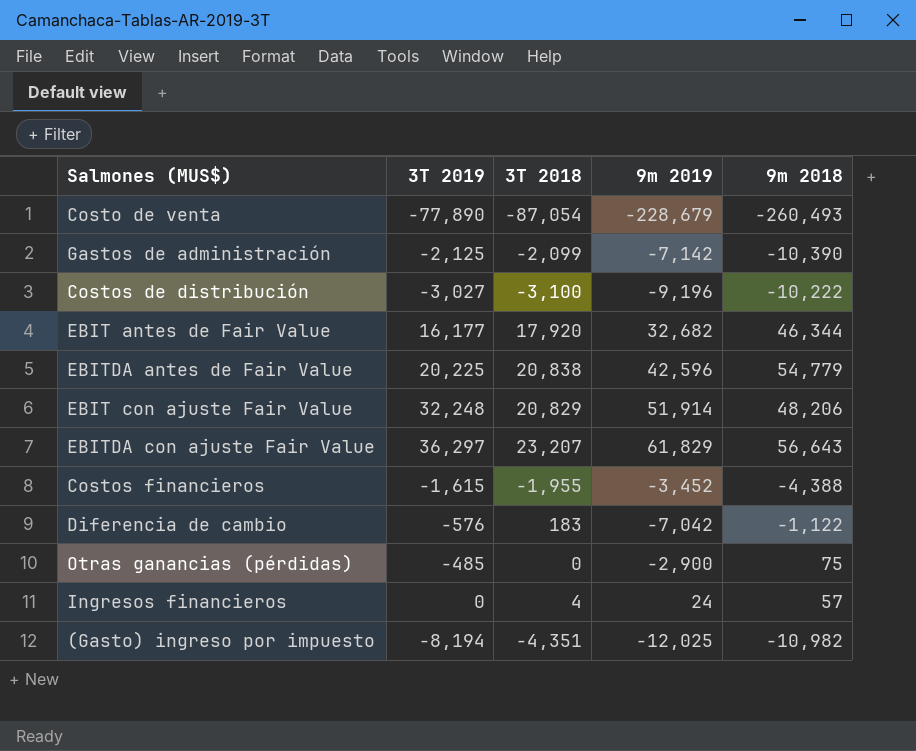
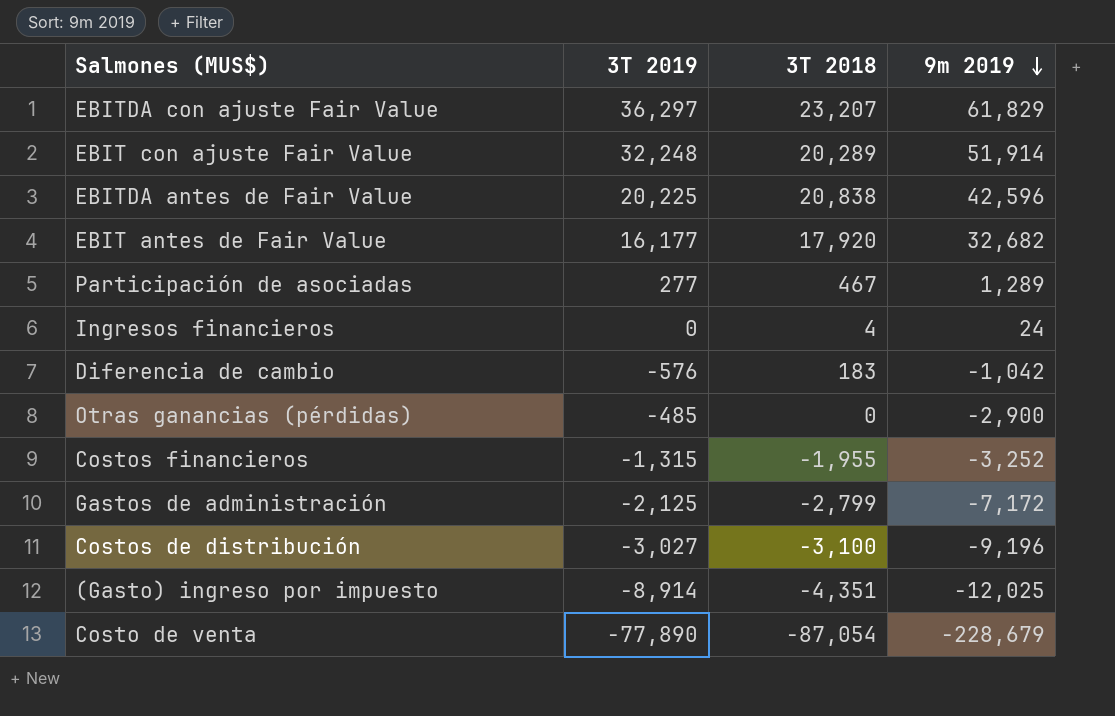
row order: none -> 9m 2019 descending
column 9m 2018 | position: 5 -> none
EBIT con ajuste Fair Value | 3T 2018: 20,829 -> 20,289
row Participación de asociadas: none -> 277 | 467 | 1,289
Diferencia de cambio | 9m 2019: -7,042 -> -1,042
Costos financieros | 3T 2019: -1,615 -> -1,315
Costos financieros | 9m 2019: -3,452 -> -3,252
Gastos de administración | 3T 2018: -2,099 -> -2,799
Gastos de administración | 9m 2019: -7,142 -> -7,172
(Gasto) ingreso por impuesto | 3T 2019: -8,194 -> -8,914

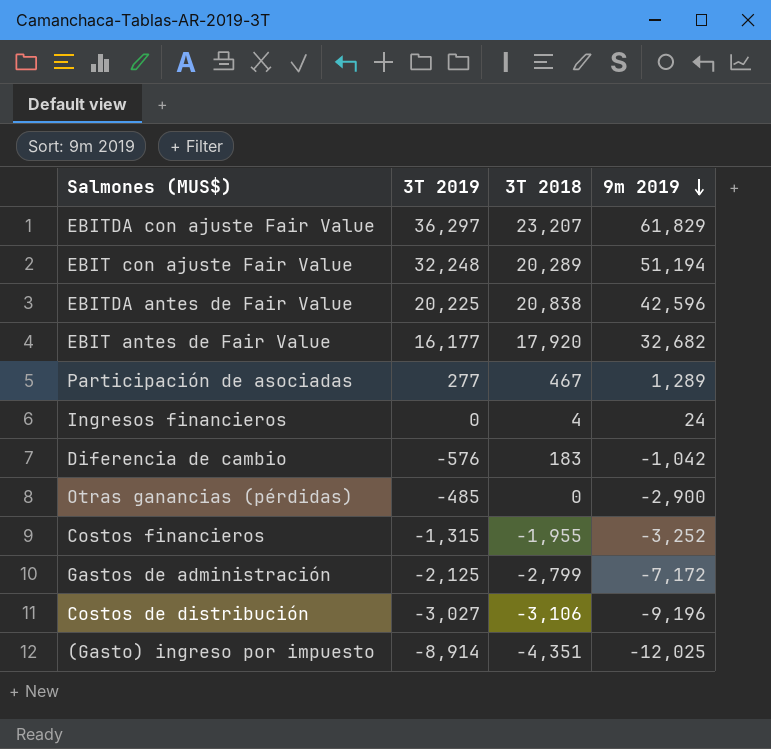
row Costo de venta: -77,890 | -87,054 | -228,679 -> none
EBIT con ajuste Fair Value | 9m 2019: 51,914 -> 51,194
Costos de distribución | 3T 2018: -3,100 -> -3,106

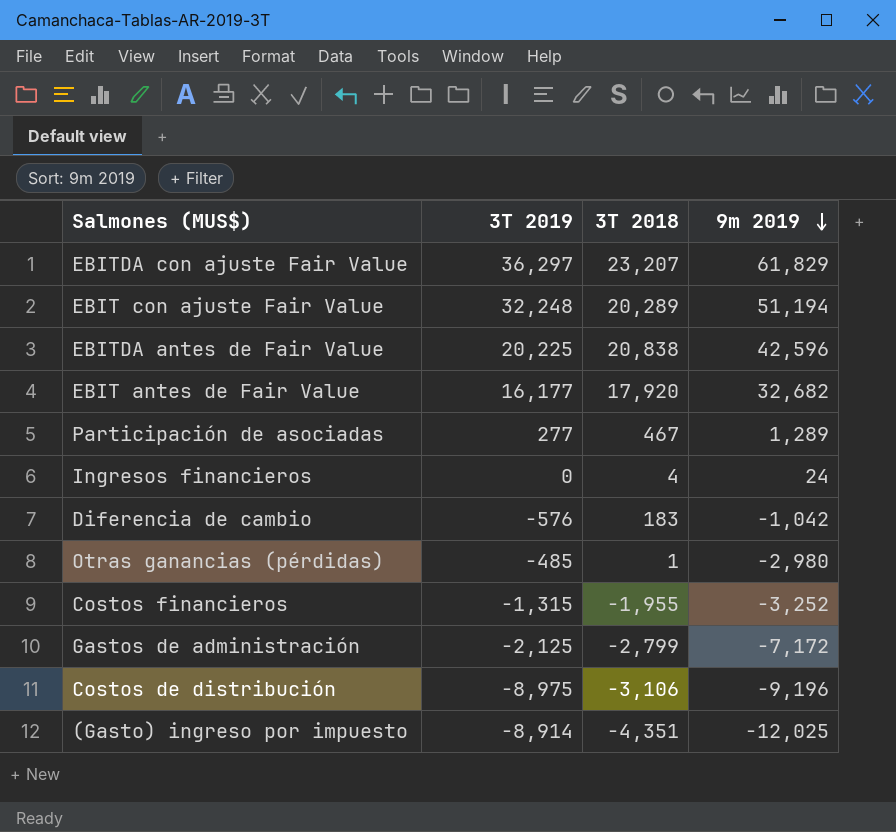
Otras ganancias (pérdidas) | 3T 2018: 0 -> 1
Otras ganancias (pérdidas) | 9m 2019: -2,900 -> -2,980
Costos de distribución | 3T 2019: -3,027 -> -8,975

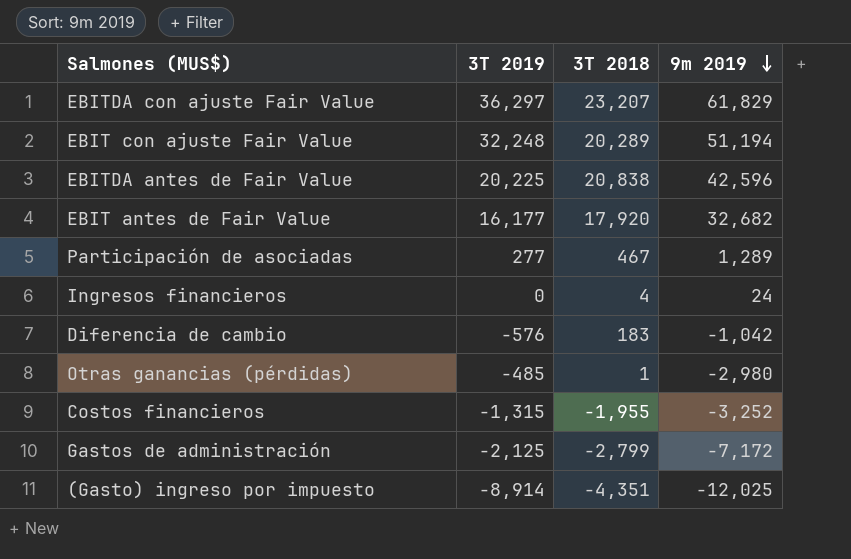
row Costos de distribución: -8,975 | -3,106 | -9,196 -> none

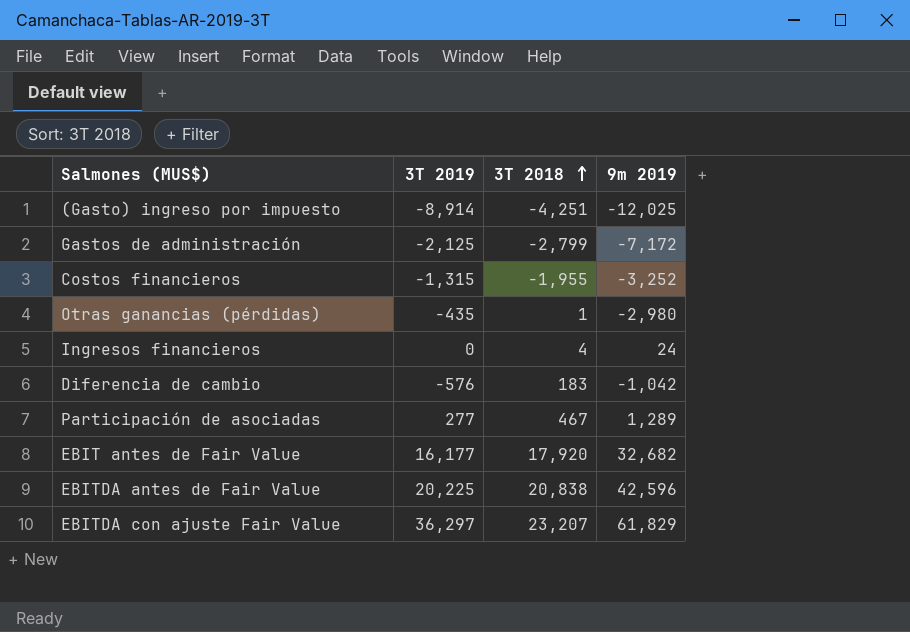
row order: 9m 2019 descending -> 3T 2018 ascending
row EBIT con ajuste Fair Value: 32,248 | 20,289 | 51,194 -> none
(Gasto) ingreso por impuesto | 3T 2018: -4,351 -> -4,251
Otras ganancias (pérdidas) | 3T 2019: -485 -> -435

